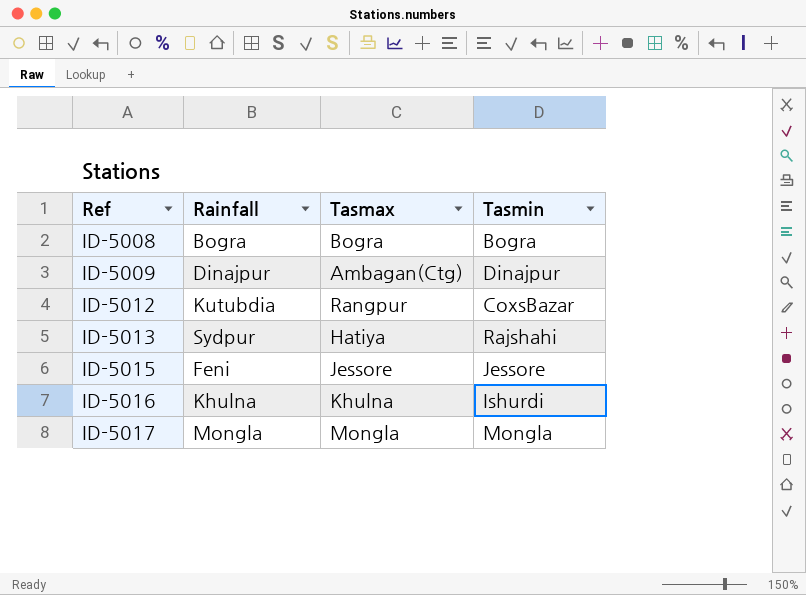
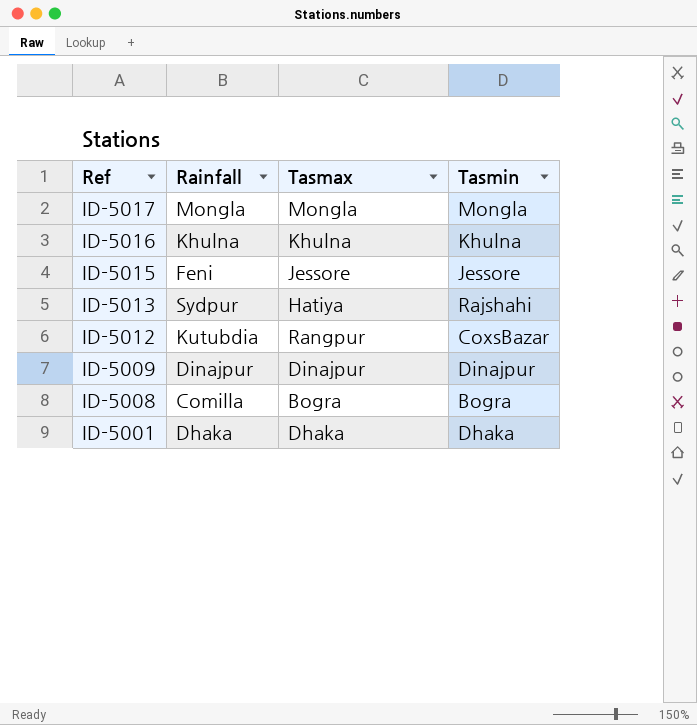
row order: Ref ascending -> Ref descending
ID-5016 | Tasmin: Ishurdi -> Khulna
ID-5009 | Tasmax: Ambagan(Ctg) -> Dinajpur
ID-5008 | Rainfall: Bogra -> Comilla
row ID-5001: none -> Dhaka | Dhaka | Dhaka

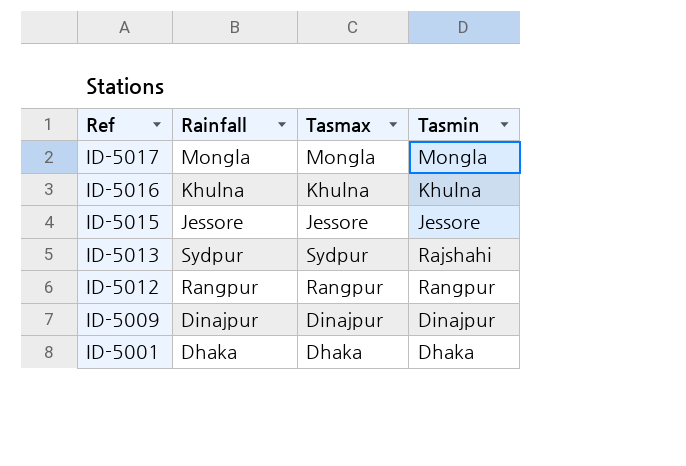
row ID-5008: Comilla | Bogra | Bogra -> none
ID-5015 | Rainfall: Feni -> Jessore
ID-5013 | Tasmax: Hatiya -> Sydpur
ID-5012 | Rainfall: Kutubdia -> Rangpur
ID-5012 | Tasmin: CoxsBazar -> Rangpur

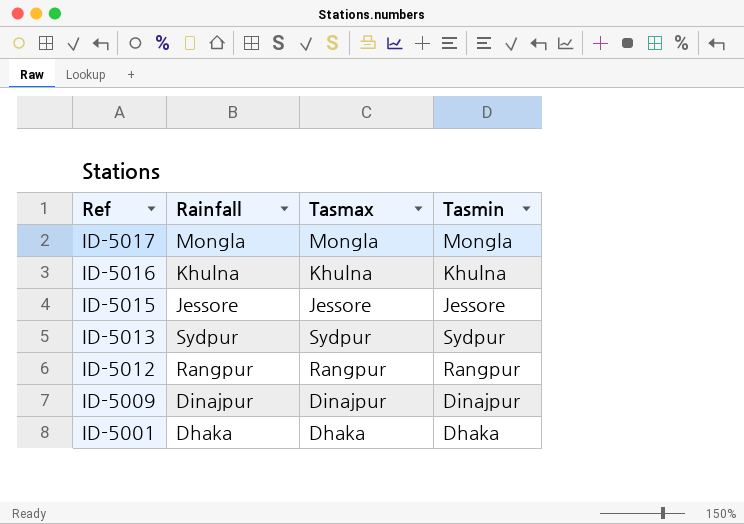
ID-5013 | Tasmin: Rajshahi -> Sydpur

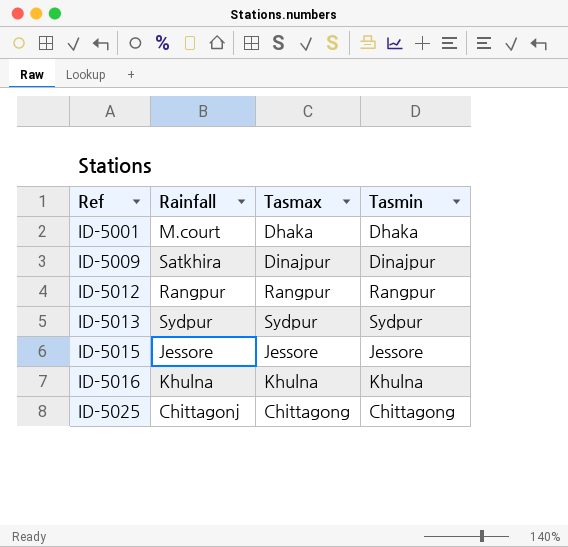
row order: Ref descending -> Ref ascending
row ID-5017: Mongla | Mongla | Mongla -> none
ID-5001 | Rainfall: Dhaka -> M.court
ID-5009 | Rainfall: Dinajpur -> Satkhira
row ID-5025: none -> Chittagonj | Chittagong | Chittagong

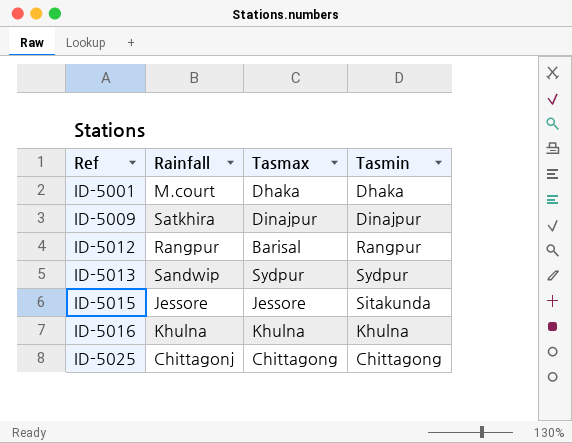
ID-5012 | Tasmax: Rangpur -> Barisal
ID-5013 | Rainfall: Sydpur -> Sandwip
ID-5015 | Tasmin: Jessore -> Sitakunda

